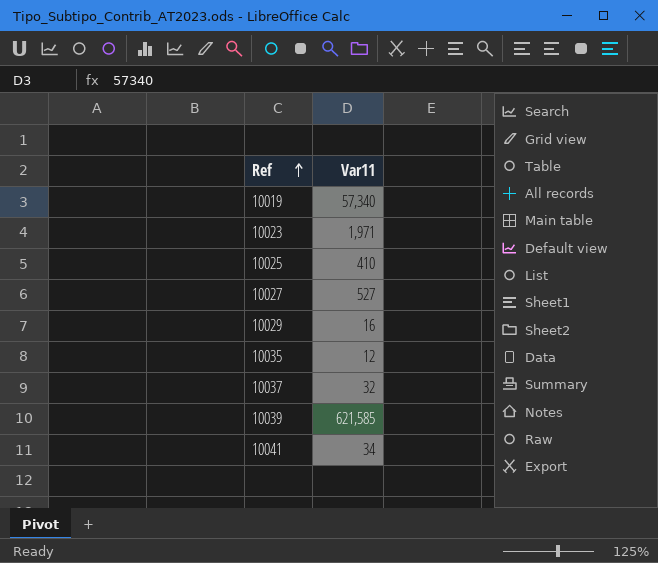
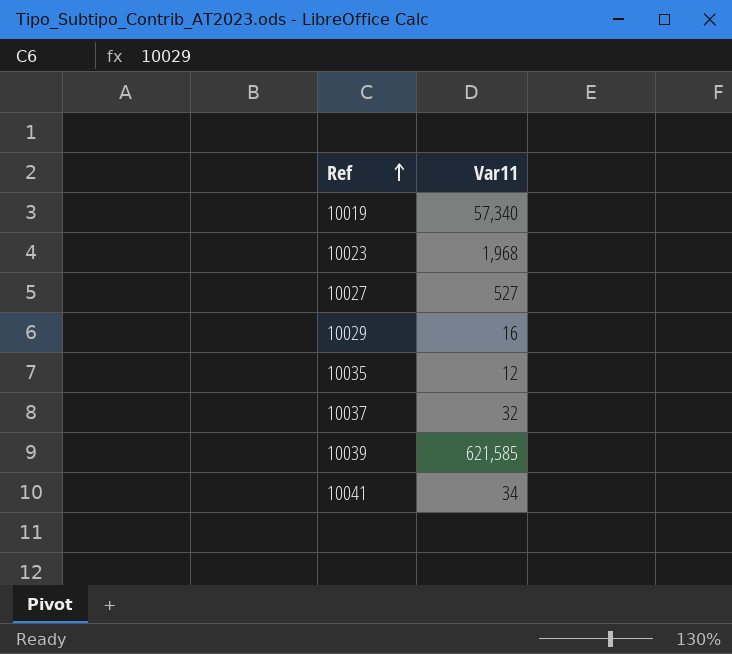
row 10025: 410 -> none
10023 | Var11: 1,971 -> 1,968

